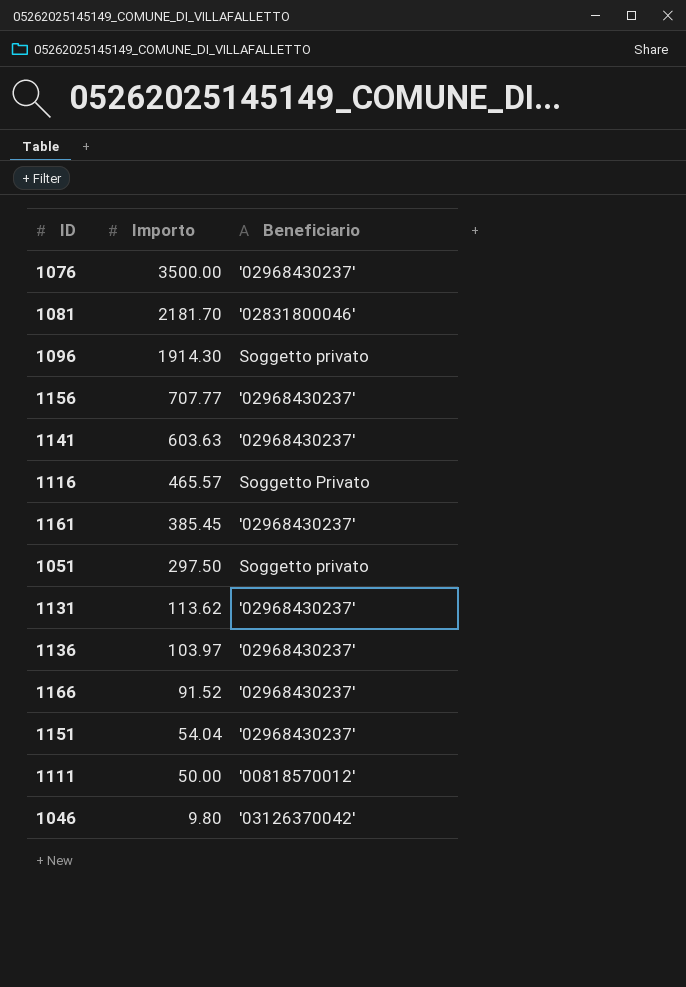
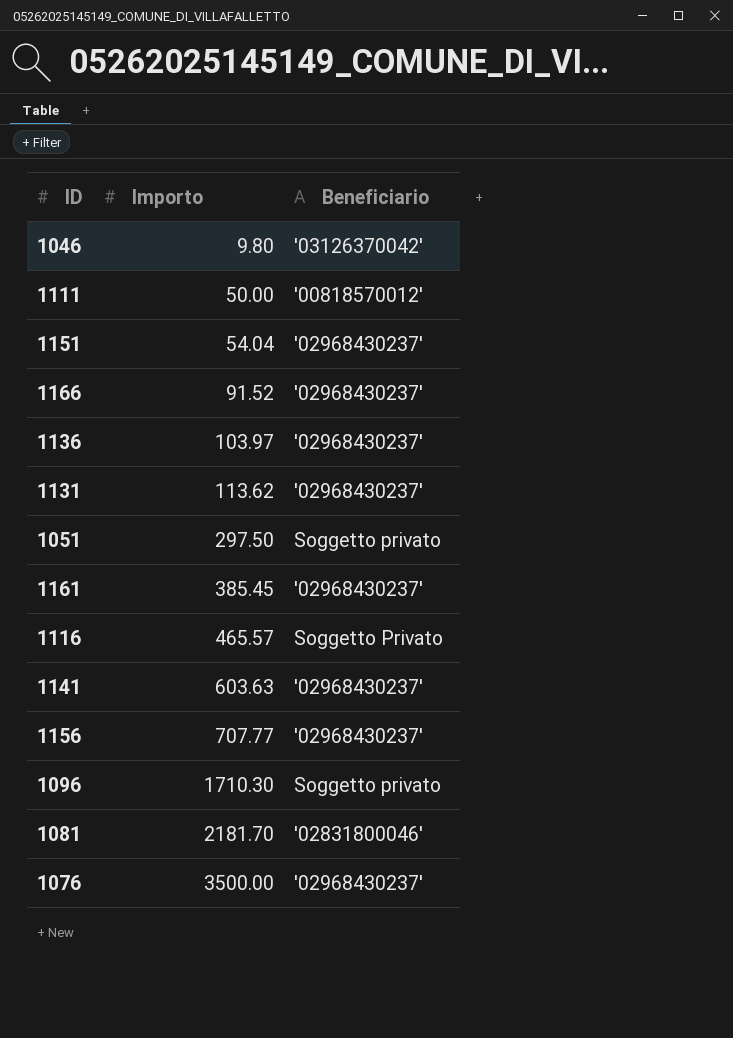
row order: Importo descending -> Importo ascending
1096 | Importo: 1914.30 -> 1710.30

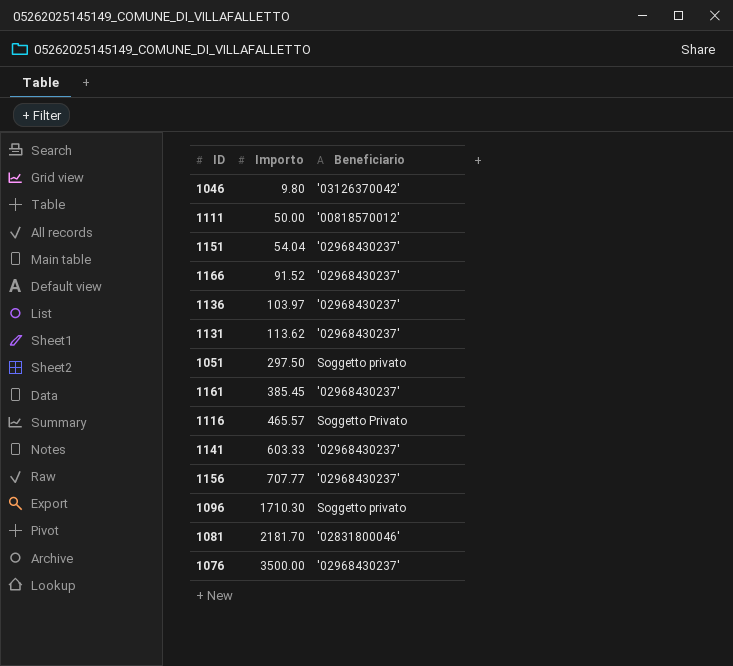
1141 | Importo: 603.63 -> 603.33

